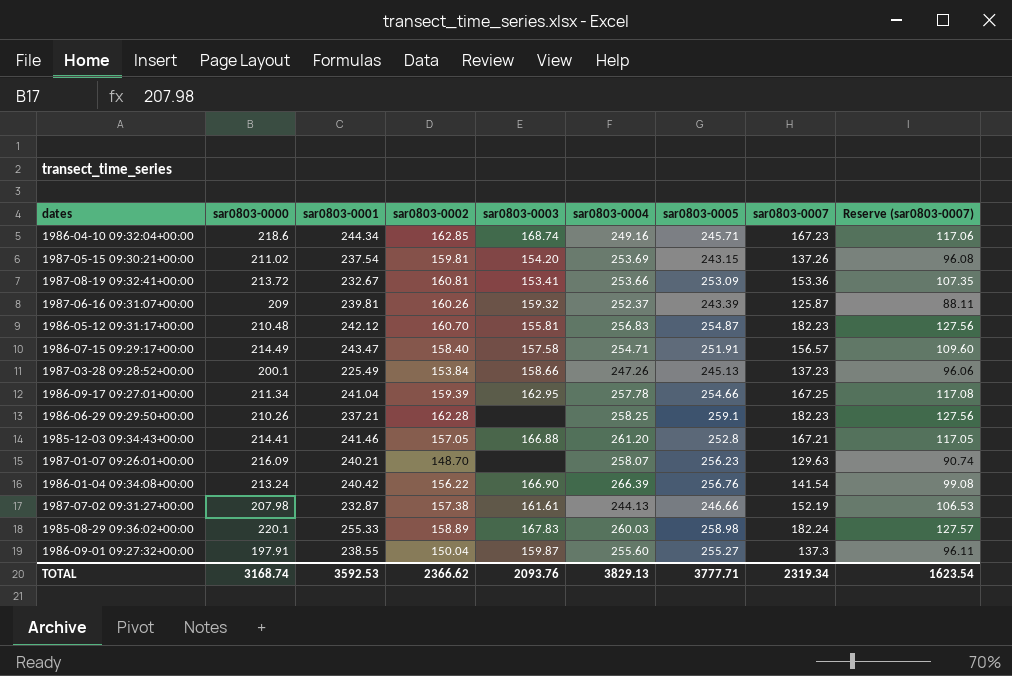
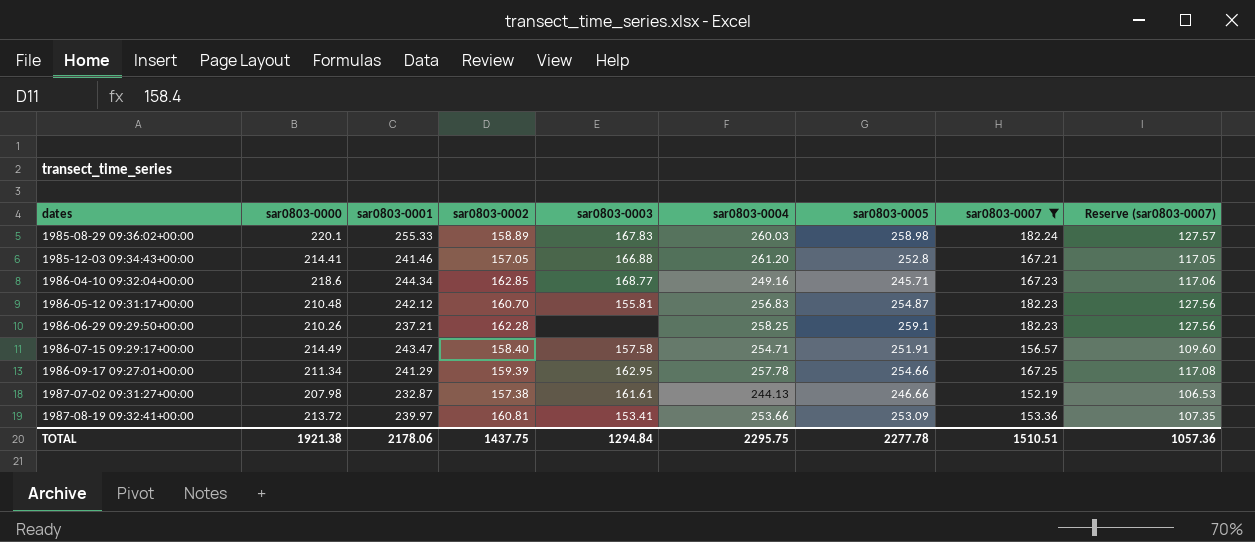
filter: none -> sar0803-0007 >= 152.19
row order: none -> dates ascending
1986-04-10 09:32:04+00:00 | sar0803-0003: 168.74 -> 168.77
1986-09-17 09:27:01+00:00 | sar0803-0001: 241.04 -> 241.29
1987-08-19 09:32:41+00:00 | sar0803-0001: 232.67 -> 239.97
TOTAL | sar0803-0000: 3168.74 -> 1921.38
TOTAL | sar0803-0001: 3592.53 -> 2178.06
TOTAL | sar0803-0002: 2366.62 -> 1437.75
TOTAL | sar0803-0003: 2093.76 -> 1294.84
TOTAL | sar0803-0004: 3829.13 -> 2295.75
TOTAL | sar0803-0005: 3777.71 -> 2277.78
TOTAL | sar0803-0007: 2319.34 -> 1510.51
TOTAL | Reserve (sar0803-0007): 1623.54 -> 1057.36

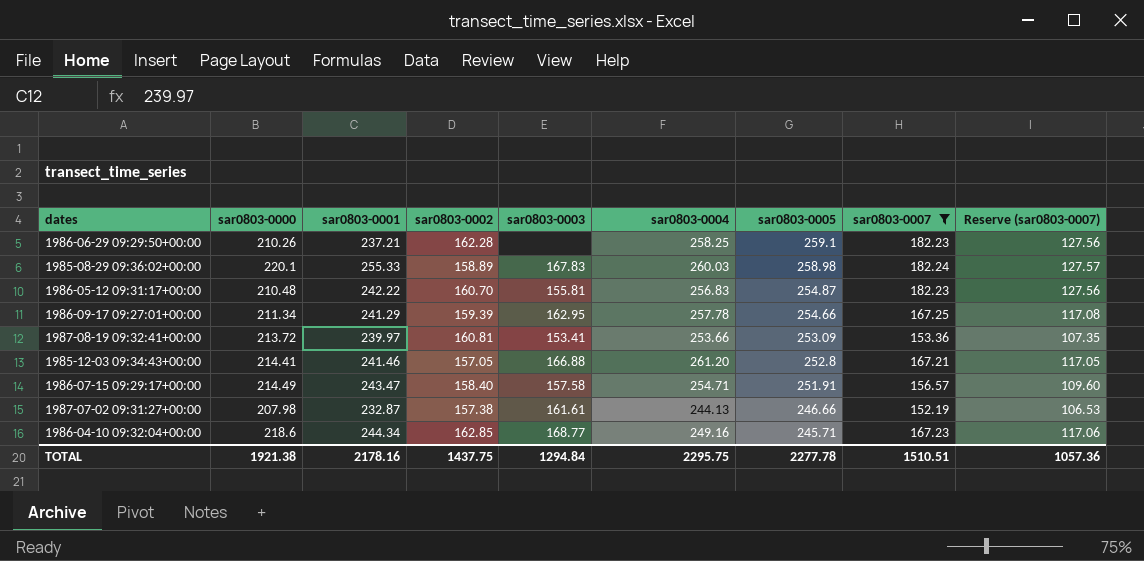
row order: dates ascending -> sar0803-0005 descending
1986-05-12 09:31:17+00:00 | sar0803-0001: 242.12 -> 242.22
TOTAL | sar0803-0001: 2178.06 -> 2178.16

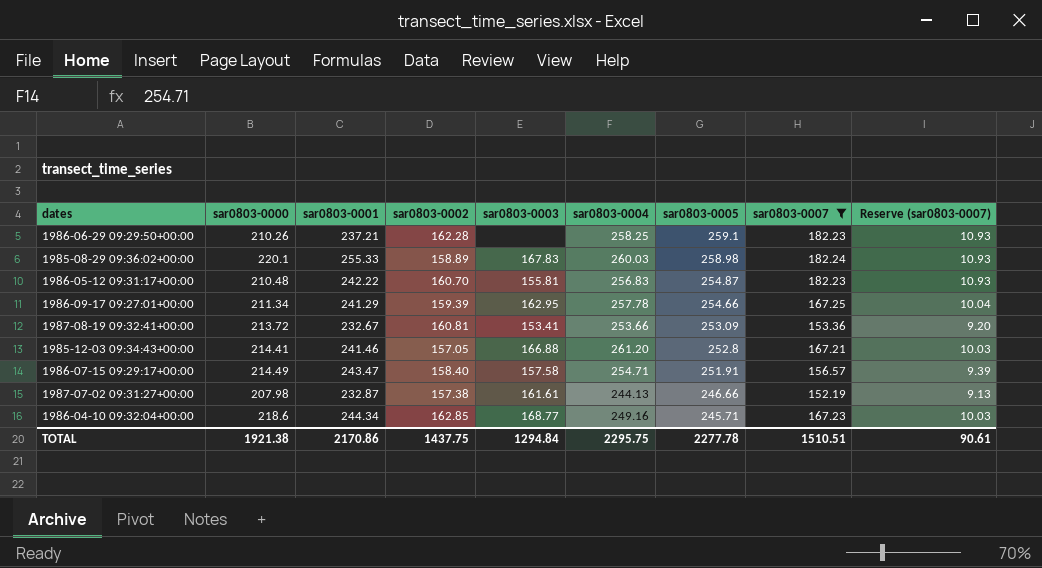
column Reserve (sar0803-0007) | formula: [sar0803-0007] * 0.7 -> [sar0803-0007] * 0.06
1987-08-19 09:32:41+00:00 | sar0803-0001: 239.97 -> 232.67
TOTAL | sar0803-0001: 2178.16 -> 2170.86
TOTAL | Reserve (sar0803-0007): 1057.36 -> 90.61

